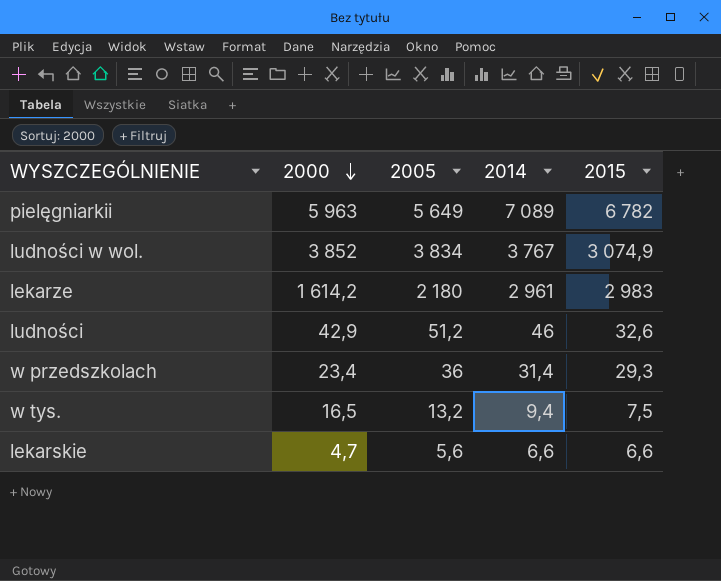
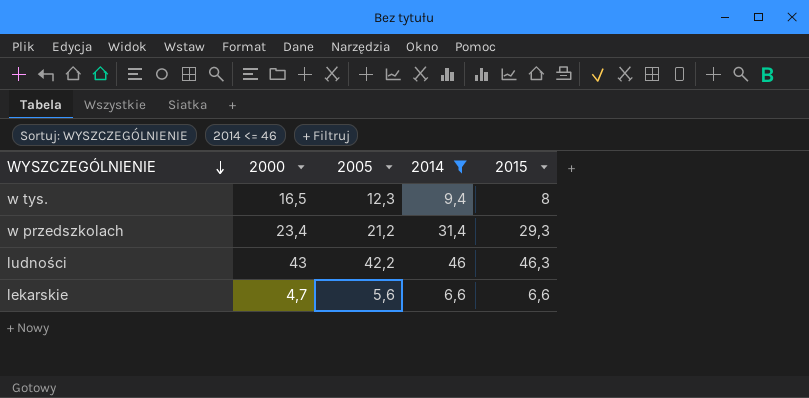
filter: none -> 2014 <= 46
row order: 2000 descending -> WYSZCZEGÓLNIENIE descending
w tys. | 2005: 13,2 -> 12,3
w tys. | 2015: 7,5 -> 8
w przedszkolach | 2005: 36 -> 21,2
ludności | 2000: 42,9 -> 43
ludności | 2005: 51,2 -> 42,2
ludności | 2015: 32,6 -> 46,3

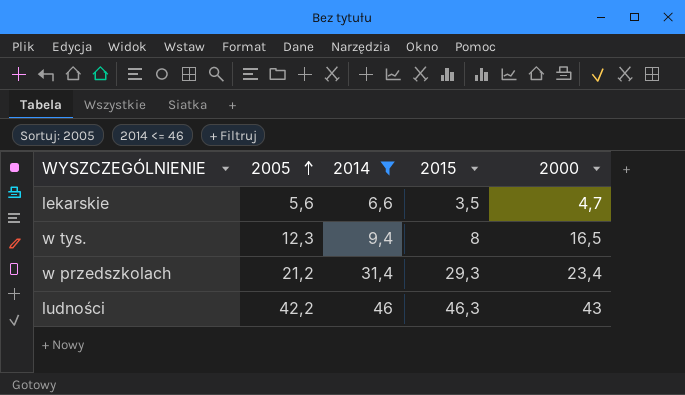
row order: WYSZCZEGÓLNIENIE descending -> 2005 ascending
column 2000 | position: 2 -> 5
lekarskie | 2015: 6,6 -> 3,5

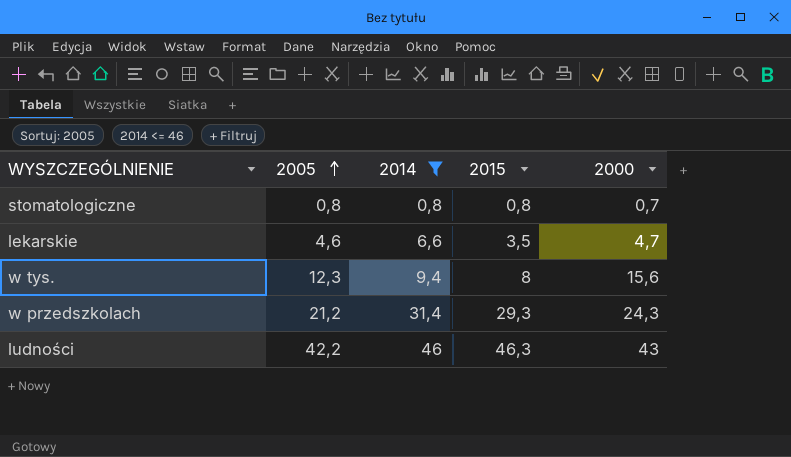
row stomatologiczne: none -> 0,8 | 0,8 | 0,8 | 0,7
lekarskie | 2005: 5,6 -> 4,6
w tys. | 2000: 16,5 -> 15,6
w przedszkolach | 2000: 23,4 -> 24,3

